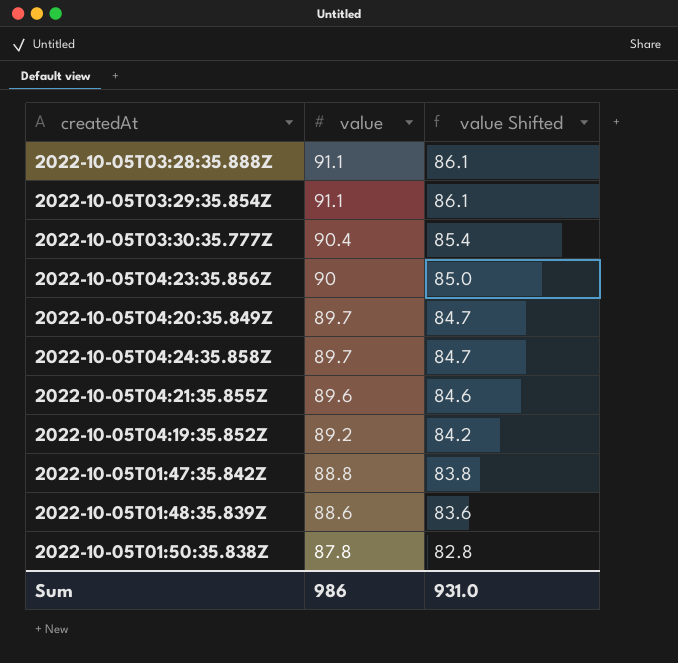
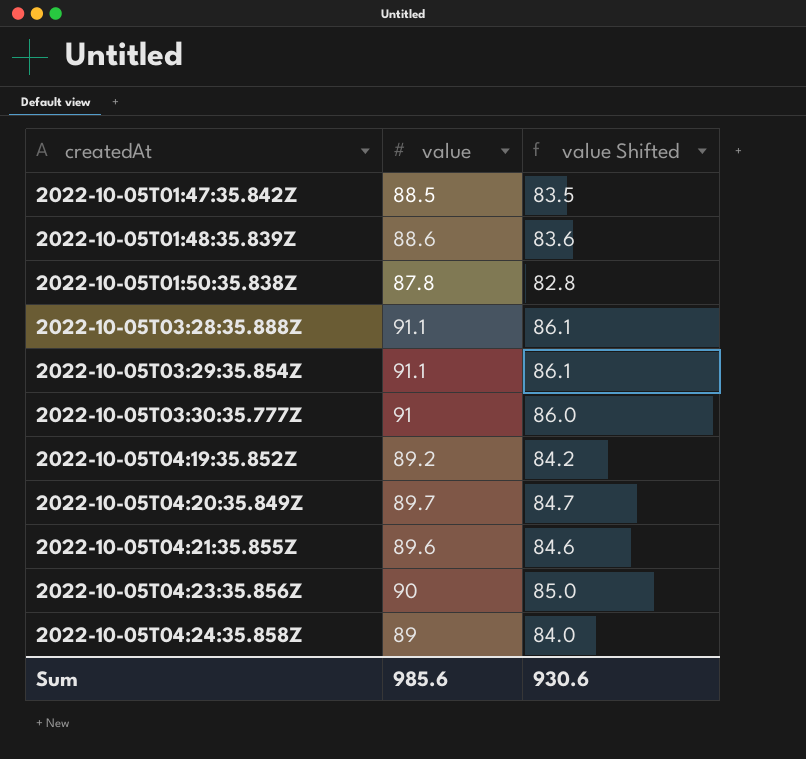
row order: value descending -> createdAt ascending
2022-10-05T01:47:35.842Z | value: 88.8 -> 88.5
2022-10-05T01:47:35.842Z | value Shifted: 83.8 -> 83.5
2022-10-05T03:30:35.777Z | value: 90.4 -> 91
2022-10-05T03:30:35.777Z | value Shifted: 85.4 -> 86.0
2022-10-05T04:24:35.858Z | value: 89.7 -> 89
2022-10-05T04:24:35.858Z | value Shifted: 84.7 -> 84.0
Sum | value: 986 -> 985.6
Sum | value Shifted: 931.0 -> 930.6

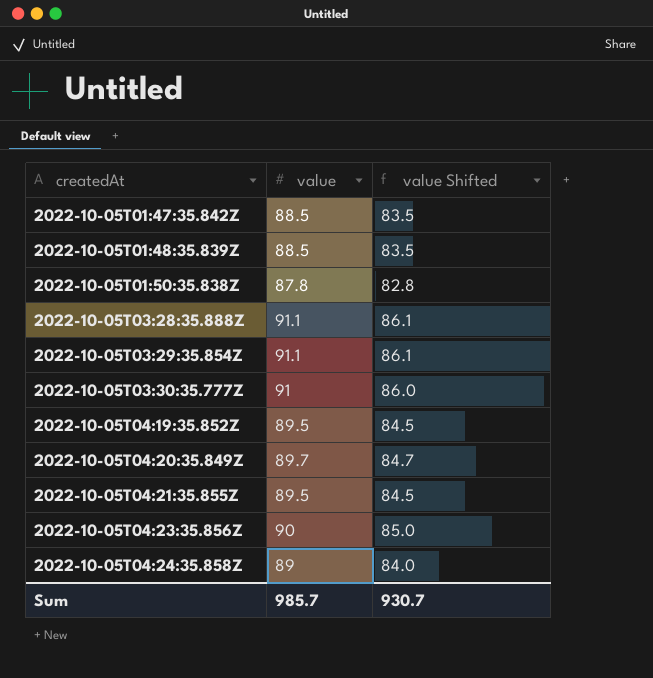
2022-10-05T01:48:35.839Z | value: 88.6 -> 88.5
2022-10-05T01:48:35.839Z | value Shifted: 83.6 -> 83.5
2022-10-05T04:19:35.852Z | value: 89.2 -> 89.5
2022-10-05T04:19:35.852Z | value Shifted: 84.2 -> 84.5
2022-10-05T04:21:35.855Z | value: 89.6 -> 89.5
2022-10-05T04:21:35.855Z | value Shifted: 84.6 -> 84.5
Sum | value: 985.6 -> 985.7
Sum | value Shifted: 930.6 -> 930.7

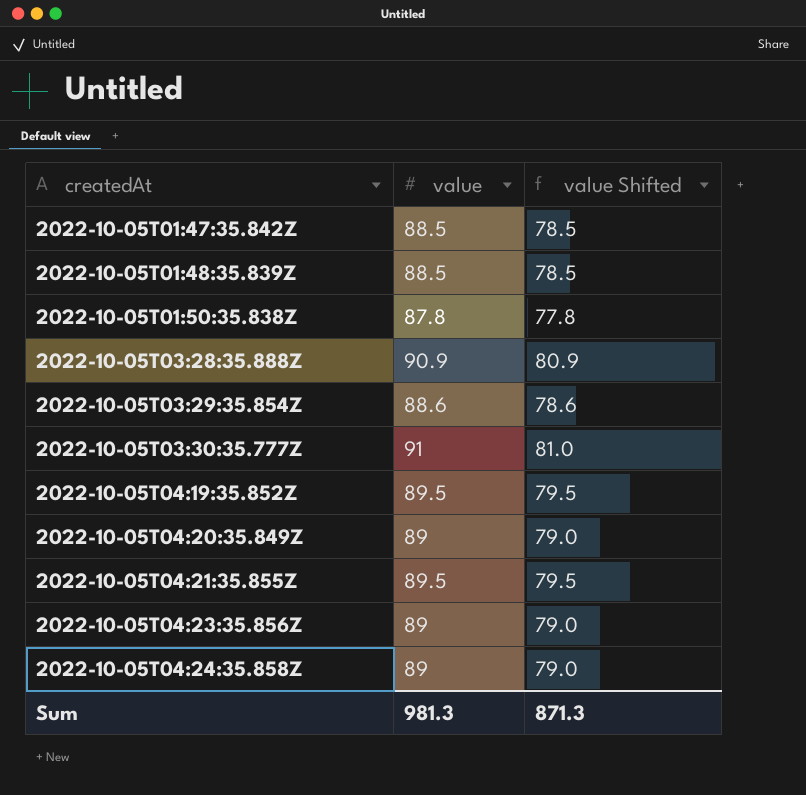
column value Shifted | formula: [value] - 5 -> [value] - 10
2022-10-05T03:28:35.888Z | value: 91.1 -> 90.9
2022-10-05T03:29:35.854Z | value: 91.1 -> 88.6
2022-10-05T04:20:35.849Z | value: 89.7 -> 89
2022-10-05T04:23:35.856Z | value: 90 -> 89
Sum | value: 985.7 -> 981.3
Sum | value Shifted: 930.7 -> 871.3

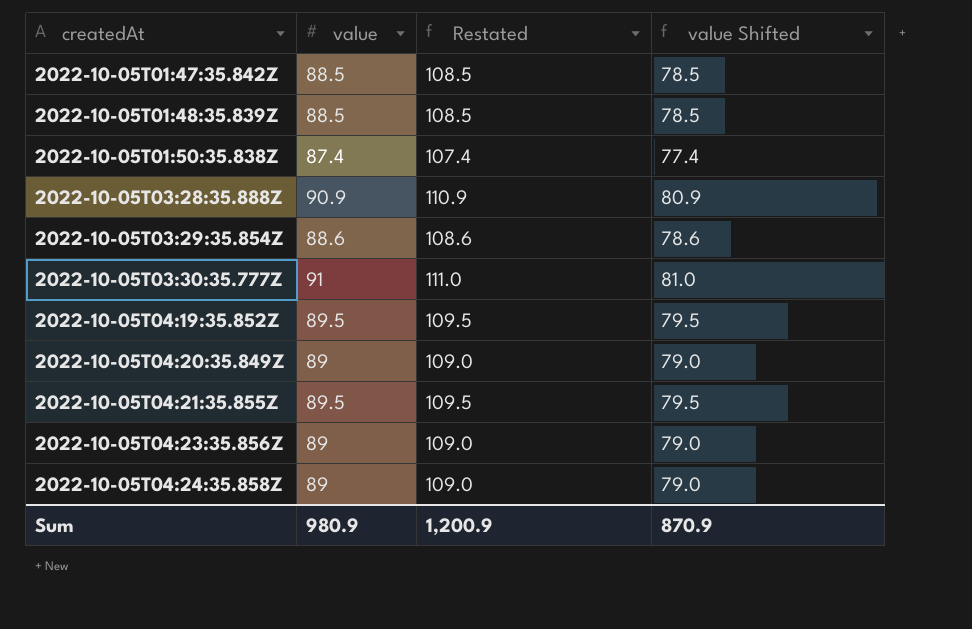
column Restated | formula: none -> [value] + 20
2022-10-05T01:50:35.838Z | value: 87.8 -> 87.4
2022-10-05T01:50:35.838Z | value Shifted: 77.8 -> 77.4
Sum | value: 981.3 -> 980.9
Sum | value Shifted: 871.3 -> 870.9

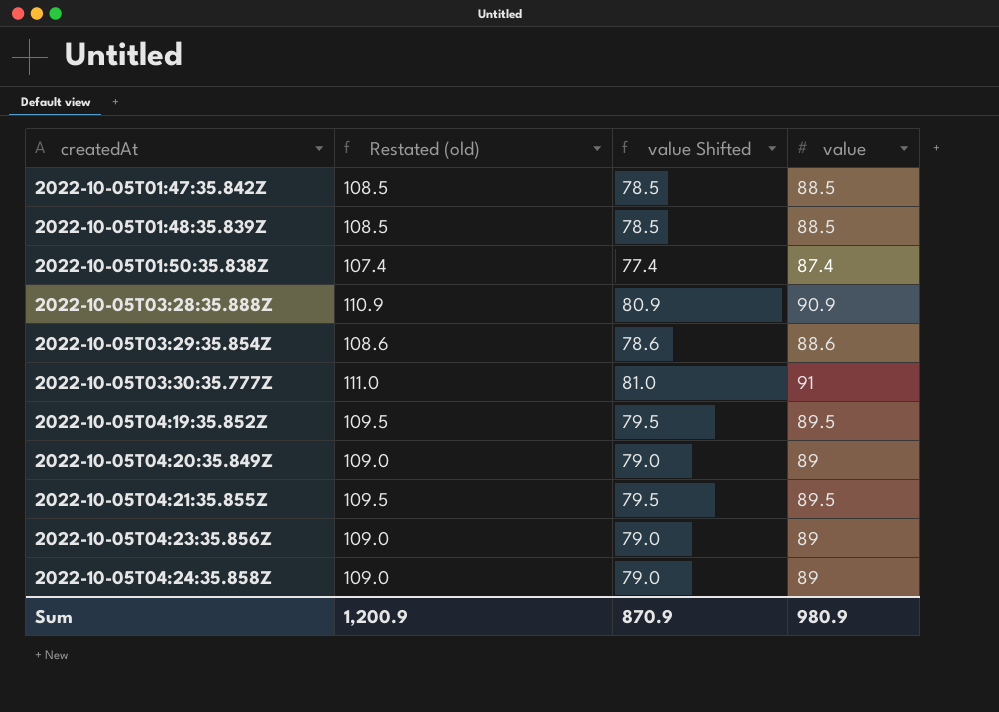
column name: Restated -> Restated (old)
column value | position: 2 -> 4

